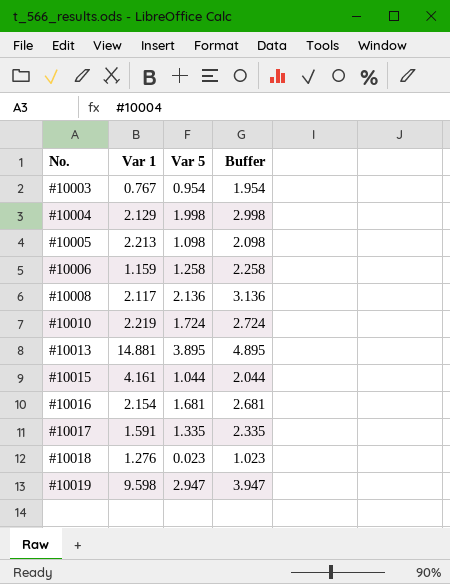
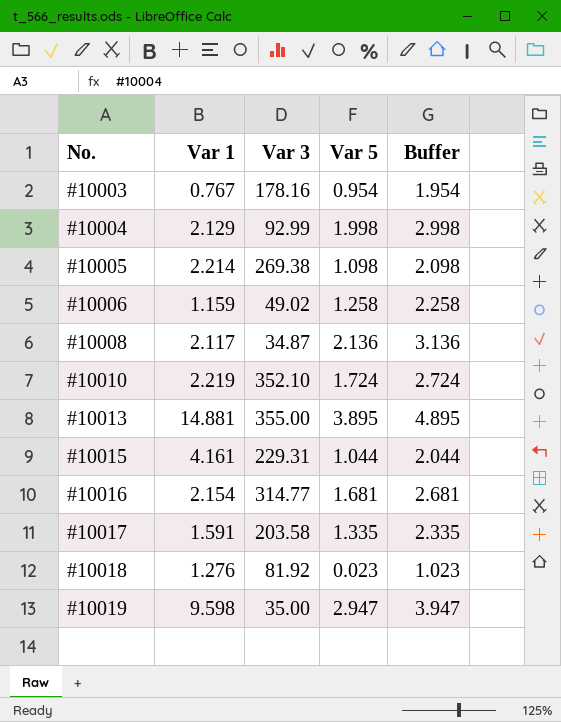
column Var 3 | position: none -> 3
#10005 | Var 1: 2.213 -> 2.214

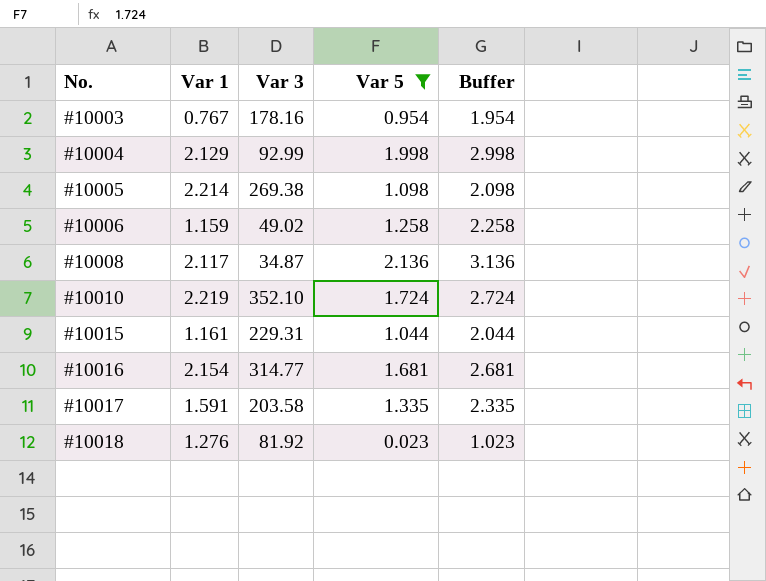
filter: none -> Var 5 <= 2.136
#10015 | Var 1: 4.161 -> 1.161

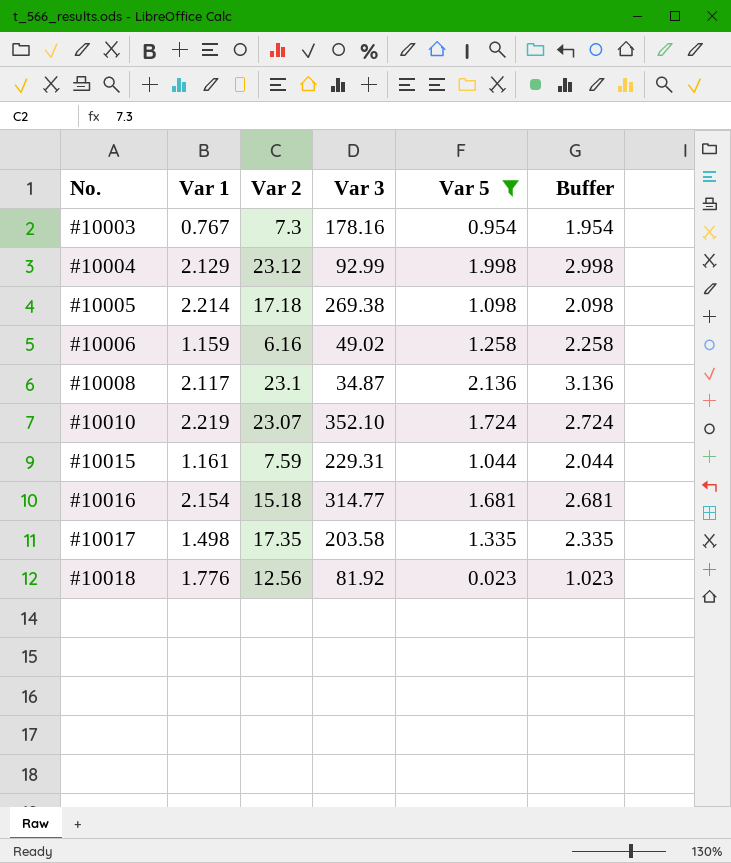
column Var 2 | position: none -> 3
#10017 | Var 1: 1.591 -> 1.498
#10018 | Var 1: 1.276 -> 1.776

